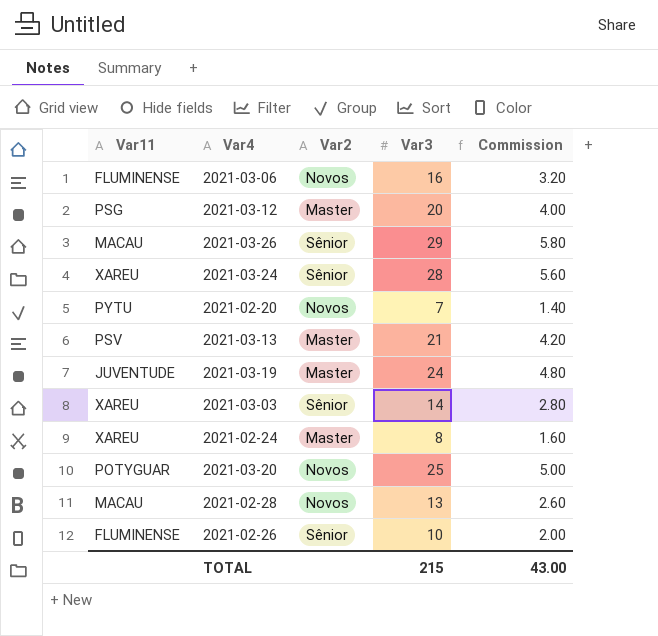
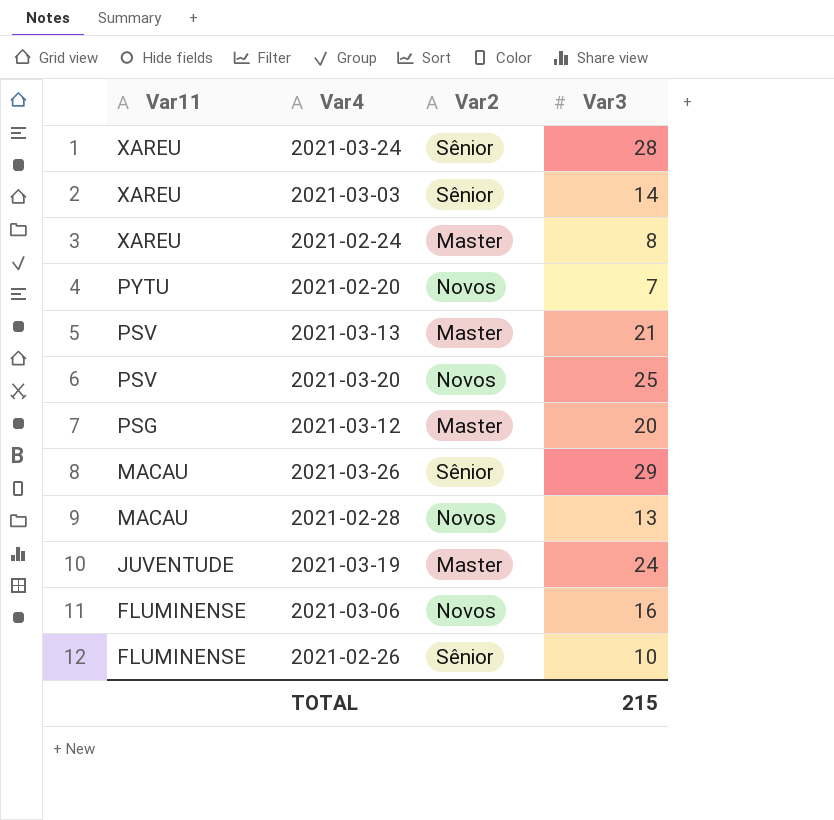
row order: none -> Var11 descending
column Commission | formula: [Var3] * 0.2 -> none
2021-03-20 | Var11: POTYGUAR -> PSV

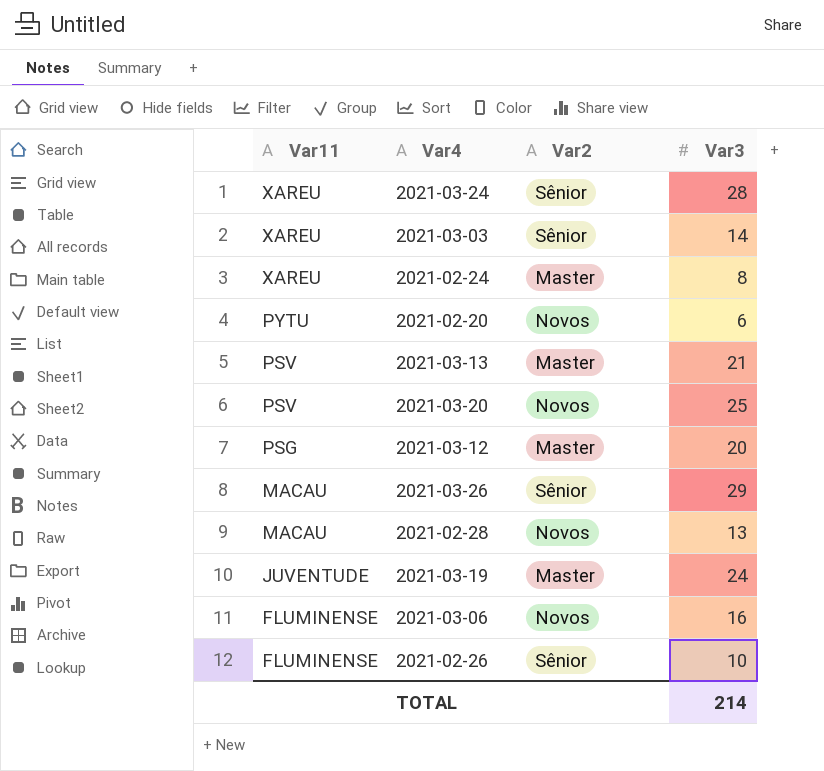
2021-02-20 | Var3: 7 -> 6
TOTAL | Var3: 215 -> 214

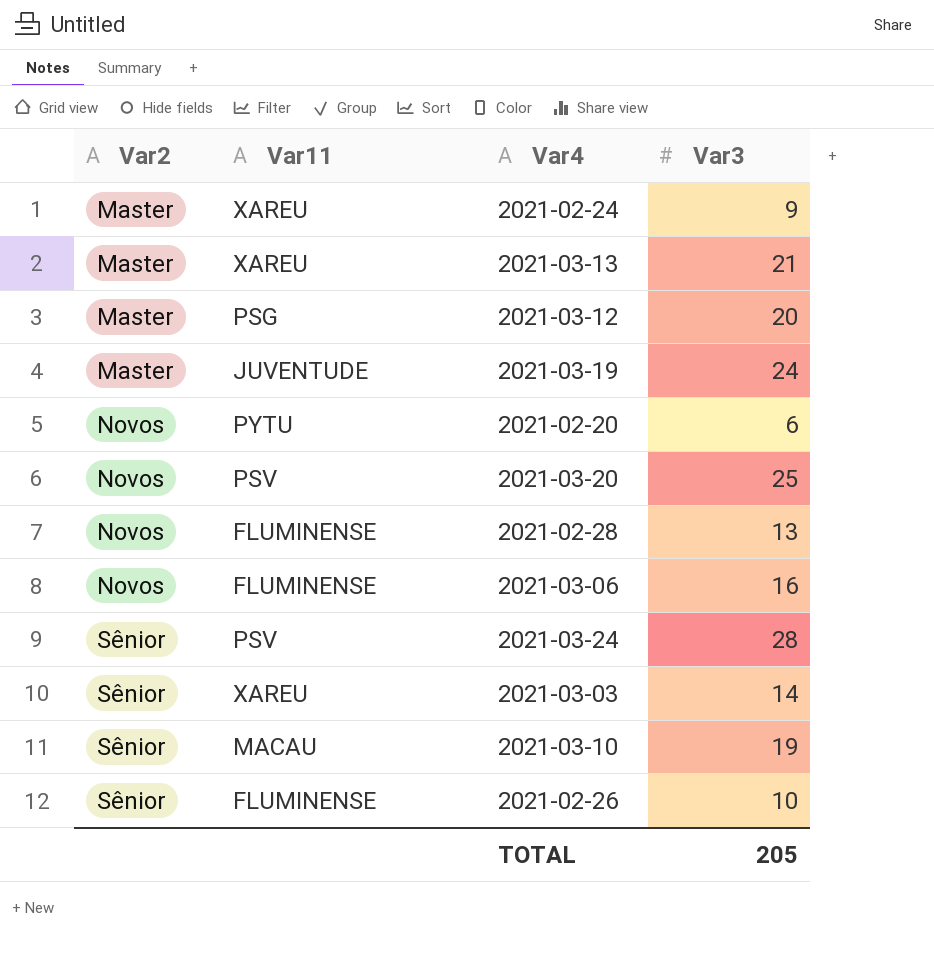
row order: Var11 descending -> Var2 ascending
column Var2 | position: 3 -> 1
row 2021-03-26: MACAU | Sênior | 29 -> none
2021-02-24 | Var3: 8 -> 9
2021-03-13 | Var11: PSV -> XAREU
2021-02-28 | Var11: MACAU -> FLUMINENSE
2021-03-24 | Var11: XAREU -> PSV
row 2021-03-10: none -> Sênior | MACAU | 19
TOTAL | Var3: 214 -> 205

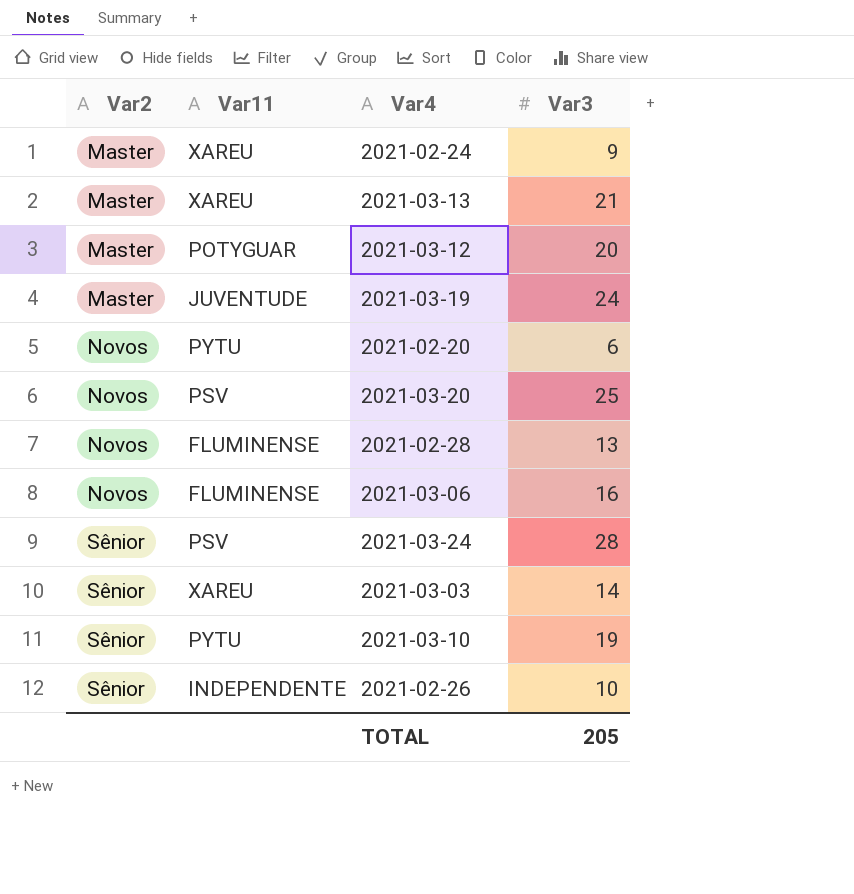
2021-03-12 | Var11: PSG -> POTYGUAR
2021-03-10 | Var11: MACAU -> PYTU
2021-02-26 | Var11: FLUMINENSE -> INDEPENDENTE

